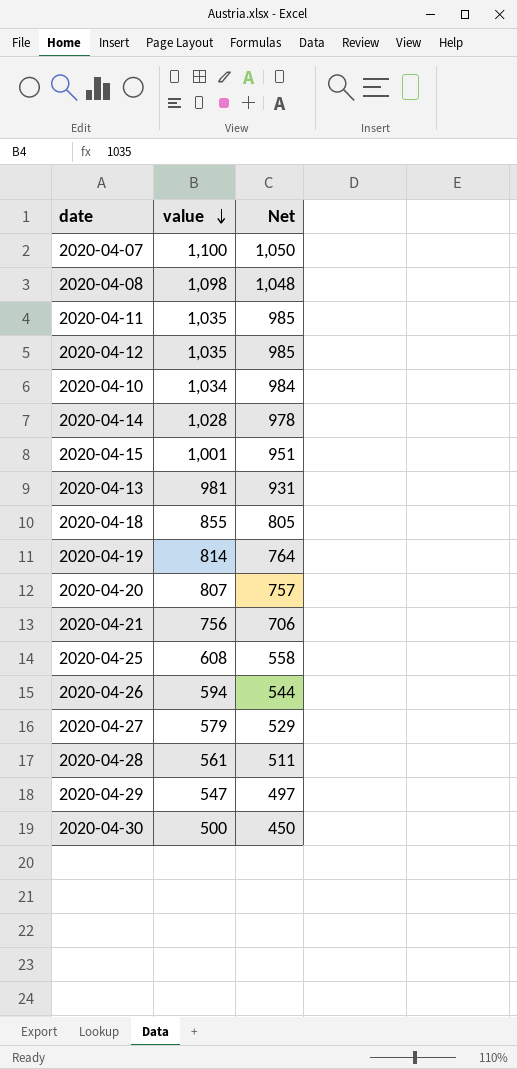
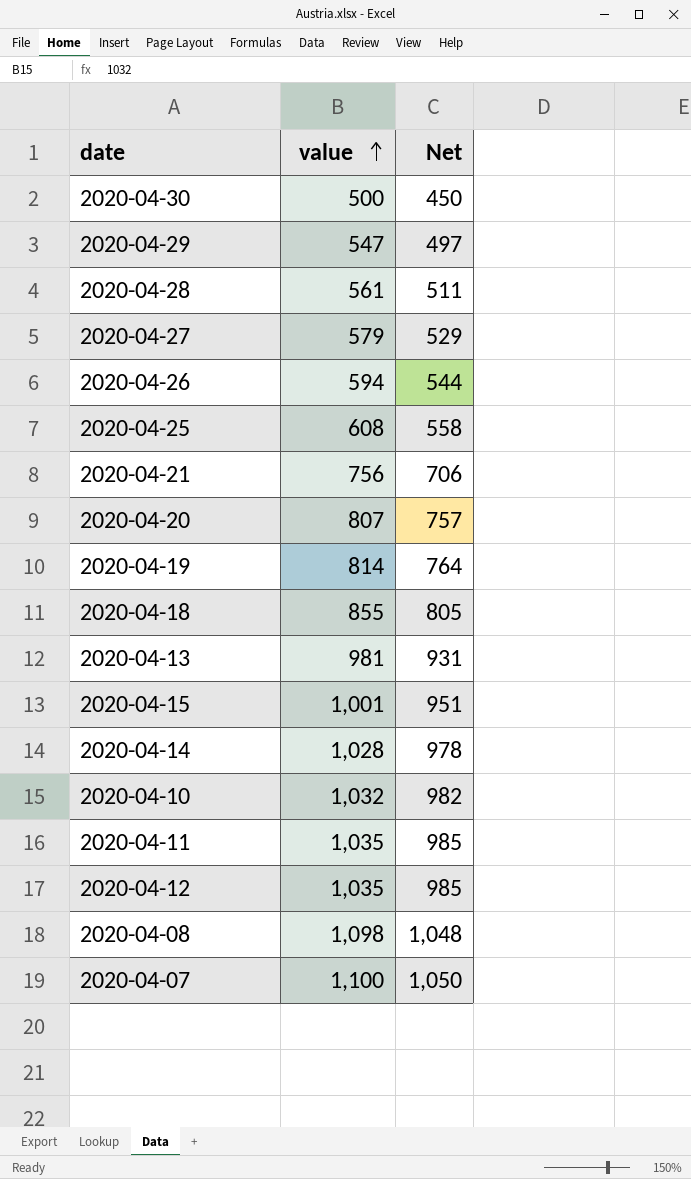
row order: value descending -> value ascending
2020-04-10 | value: 1,034 -> 1,032
2020-04-10 | Net: 984 -> 982

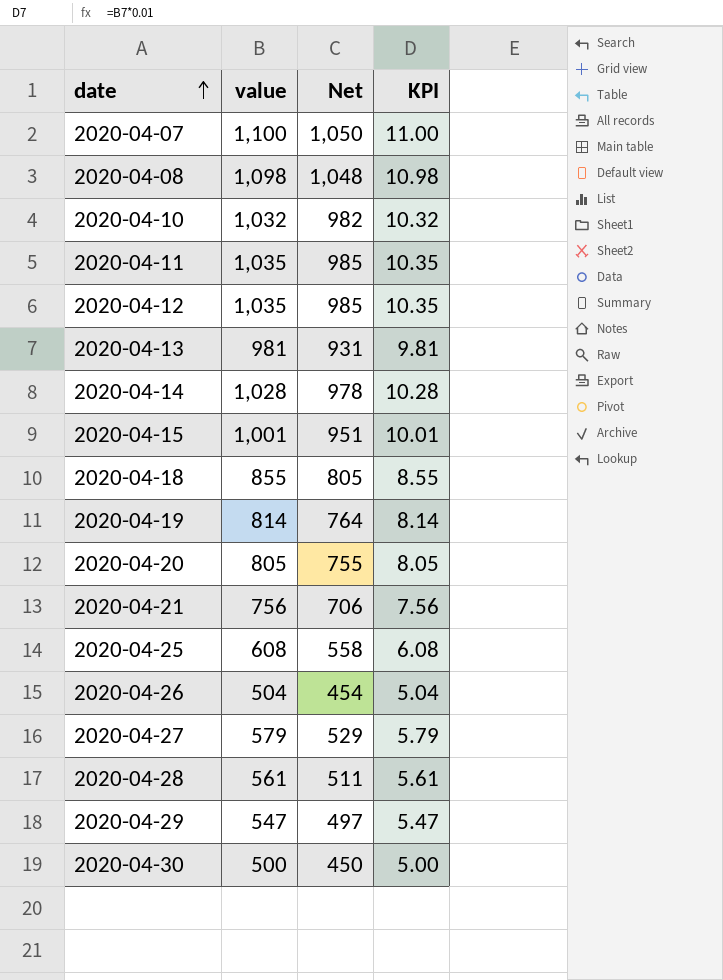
row order: value ascending -> date ascending
column KPI | formula: none -> [value] * 0.01
2020-04-20 | value: 807 -> 805
2020-04-20 | Net: 757 -> 755
2020-04-26 | value: 594 -> 504
2020-04-26 | Net: 544 -> 454

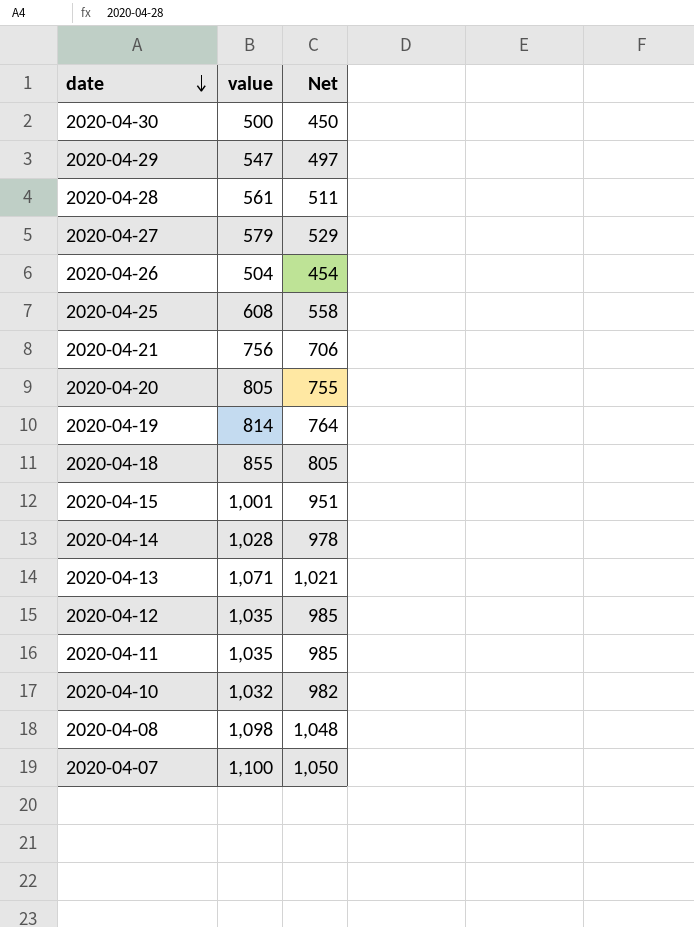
row order: date ascending -> date descending
column KPI | formula: [value] * 0.01 -> none
2020-04-13 | value: 981 -> 1,071
2020-04-13 | Net: 931 -> 1,021

